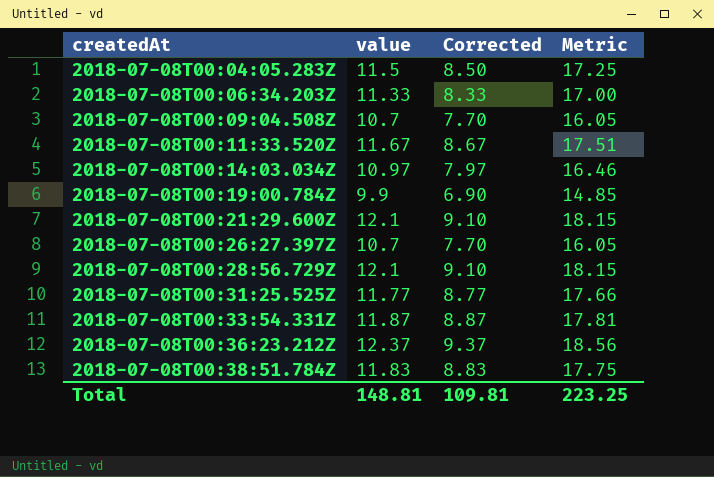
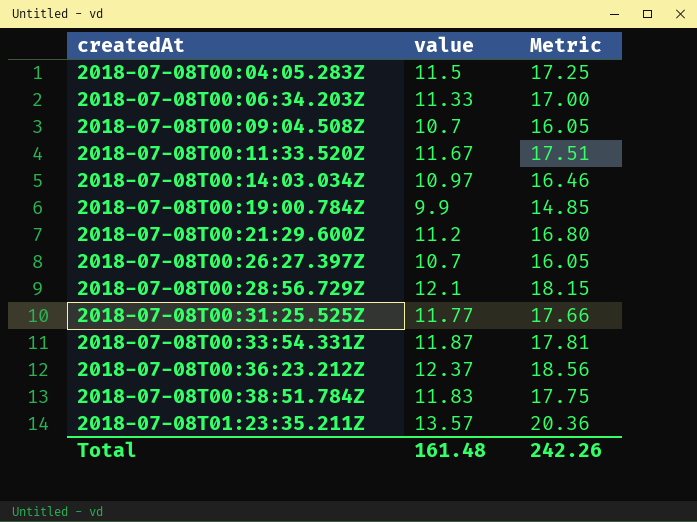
column Corrected | formula: [value] - 3 -> none
2018-07-08T00:21:29.600Z | value: 12.1 -> 11.2
2018-07-08T00:21:29.600Z | Metric: 18.15 -> 16.80
row 2018-07-08T01:23:35.211Z: none -> 13.57 | 20.36
Total | value: 148.81 -> 161.48
Total | Metric: 223.25 -> 242.26

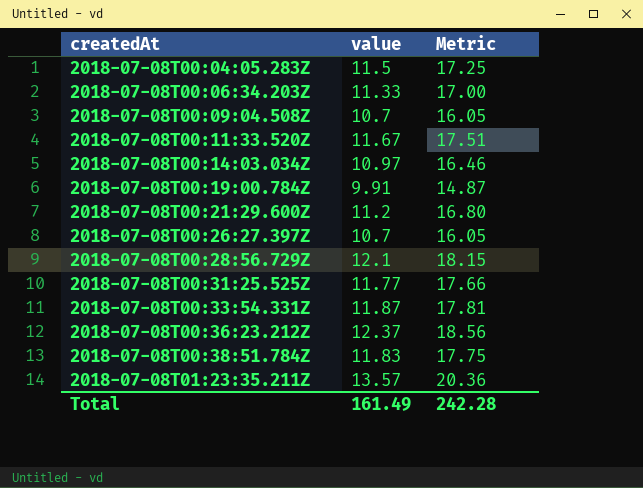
2018-07-08T00:19:00.784Z | value: 9.9 -> 9.91
2018-07-08T00:19:00.784Z | Metric: 14.85 -> 14.87
Total | value: 161.48 -> 161.49
Total | Metric: 242.26 -> 242.28

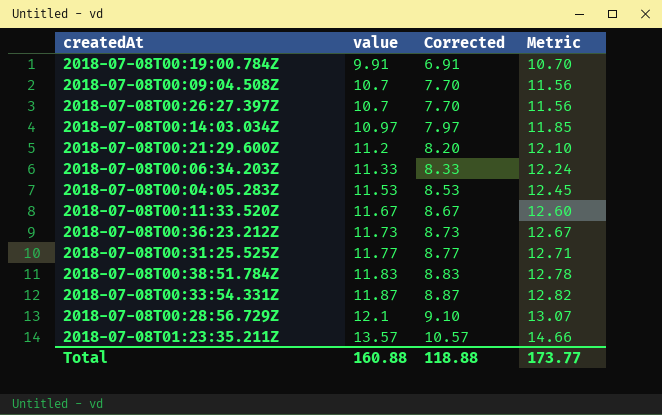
row order: createdAt ascending -> value ascending
column Corrected | formula: none -> [value] - 3
column Metric | formula: [value] * 1.5 -> [value] * 1.08
2018-07-08T00:04:05.283Z | value: 11.5 -> 11.53
2018-07-08T00:36:23.212Z | value: 12.37 -> 11.73
Total | value: 161.49 -> 160.88
Total | Metric: 242.28 -> 173.77

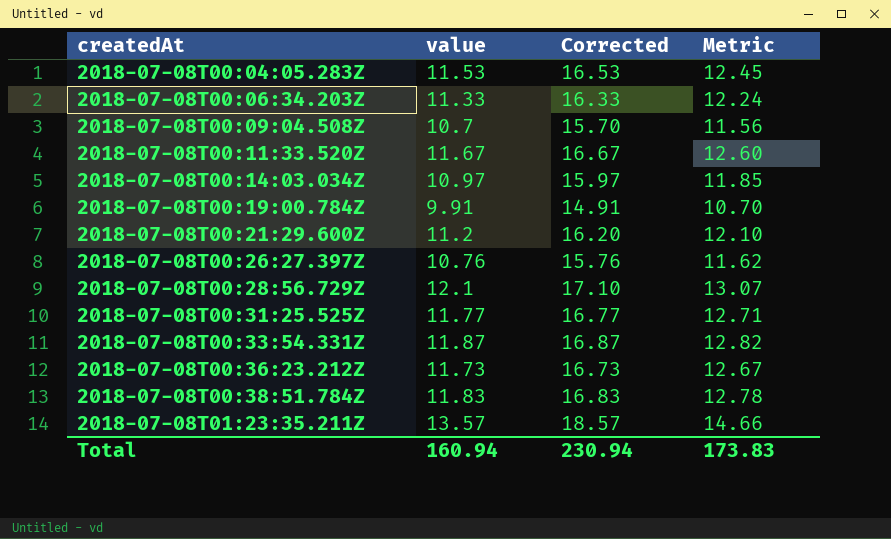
row order: value ascending -> createdAt ascending
column Corrected | formula: [value] - 3 -> [value] + 5
2018-07-08T00:26:27.397Z | value: 10.7 -> 10.76
2018-07-08T00:26:27.397Z | Metric: 11.56 -> 11.62
Total | value: 160.88 -> 160.94
Total | Corrected: 118.88 -> 230.94
Total | Metric: 173.77 -> 173.83

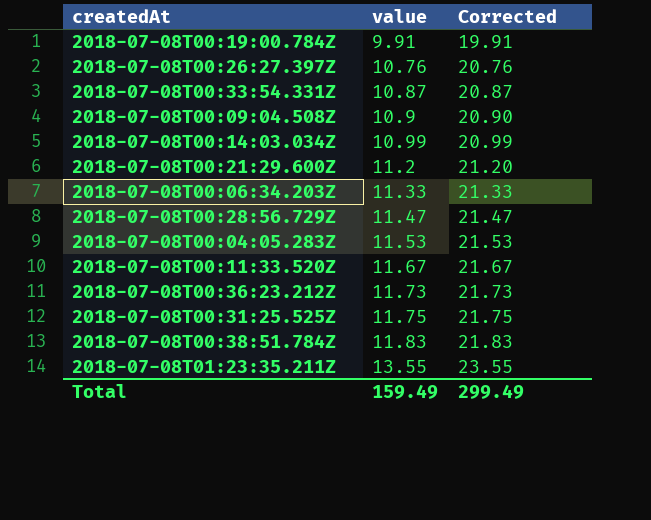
row order: createdAt ascending -> value ascending
column Metric | formula: [value] * 1.08 -> none
column Corrected | formula: [value] + 5 -> [value] + 10
2018-07-08T00:33:54.331Z | value: 11.87 -> 10.87
2018-07-08T00:09:04.508Z | value: 10.7 -> 10.9
2018-07-08T00:14:03.034Z | value: 10.97 -> 10.99
2018-07-08T00:28:56.729Z | value: 12.1 -> 11.47
2018-07-08T00:31:25.525Z | value: 11.77 -> 11.75
2018-07-08T01:23:35.211Z | value: 13.57 -> 13.55
Total | value: 160.94 -> 159.49
Total | Corrected: 230.94 -> 299.49

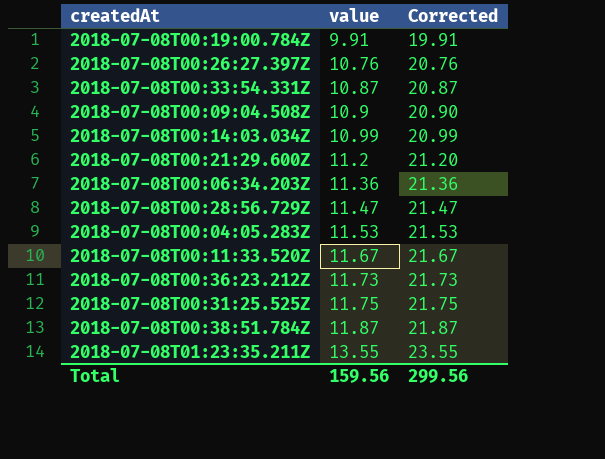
2018-07-08T00:06:34.203Z | value: 11.33 -> 11.36
2018-07-08T00:06:34.203Z | Corrected: 21.33 -> 21.36
2018-07-08T00:38:51.784Z | value: 11.83 -> 11.87
2018-07-08T00:38:51.784Z | Corrected: 21.83 -> 21.87
Total | value: 159.49 -> 159.56
Total | Corrected: 299.49 -> 299.56

